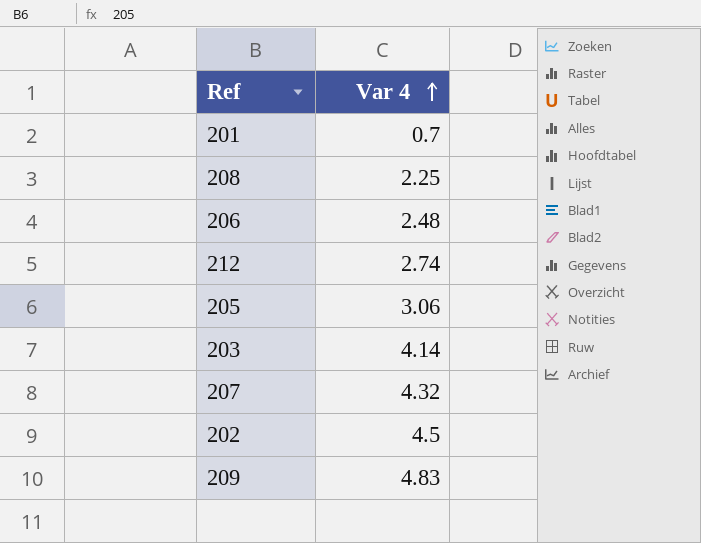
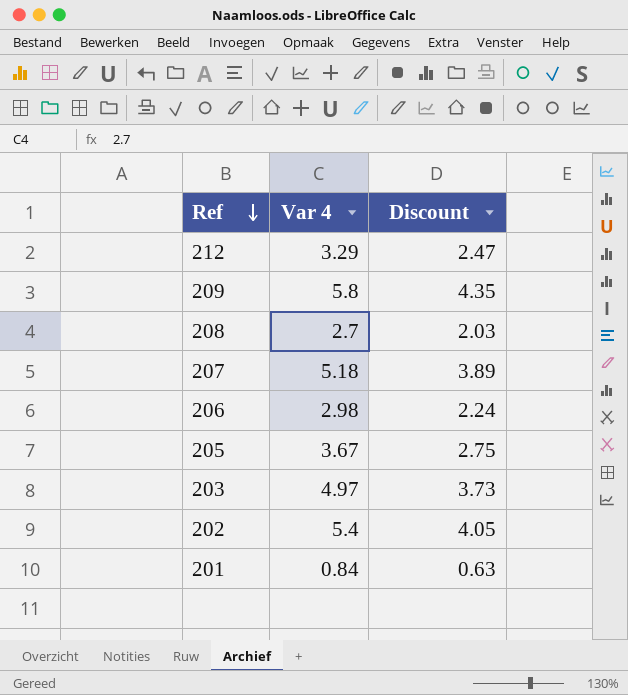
row order: Var 4 ascending -> Ref descending
column Discount | formula: none -> [Var 4] * 0.75
212 | Var 4: 2.74 -> 3.29
209 | Var 4: 4.83 -> 5.8
208 | Var 4: 2.25 -> 2.7
207 | Var 4: 4.32 -> 5.18
206 | Var 4: 2.48 -> 2.98
205 | Var 4: 3.06 -> 3.67
203 | Var 4: 4.14 -> 4.97
202 | Var 4: 4.5 -> 5.4
201 | Var 4: 0.7 -> 0.84

